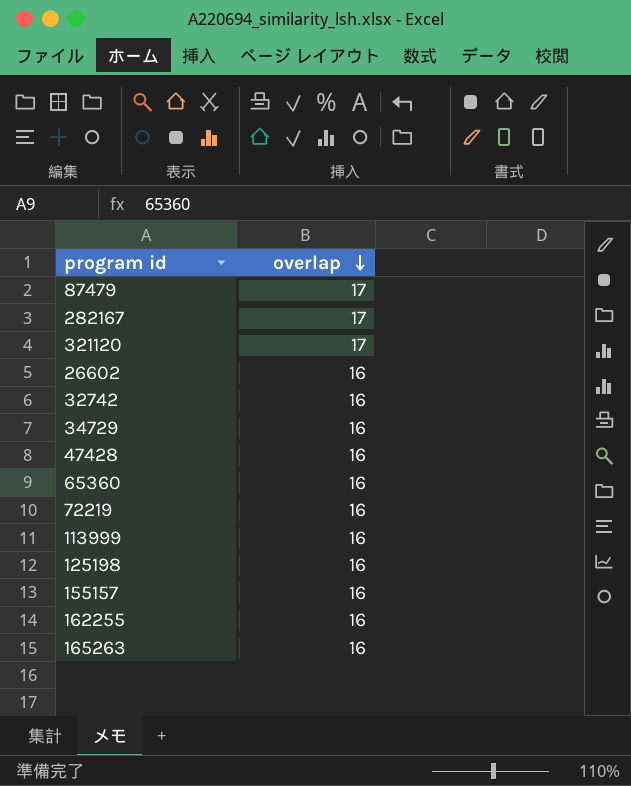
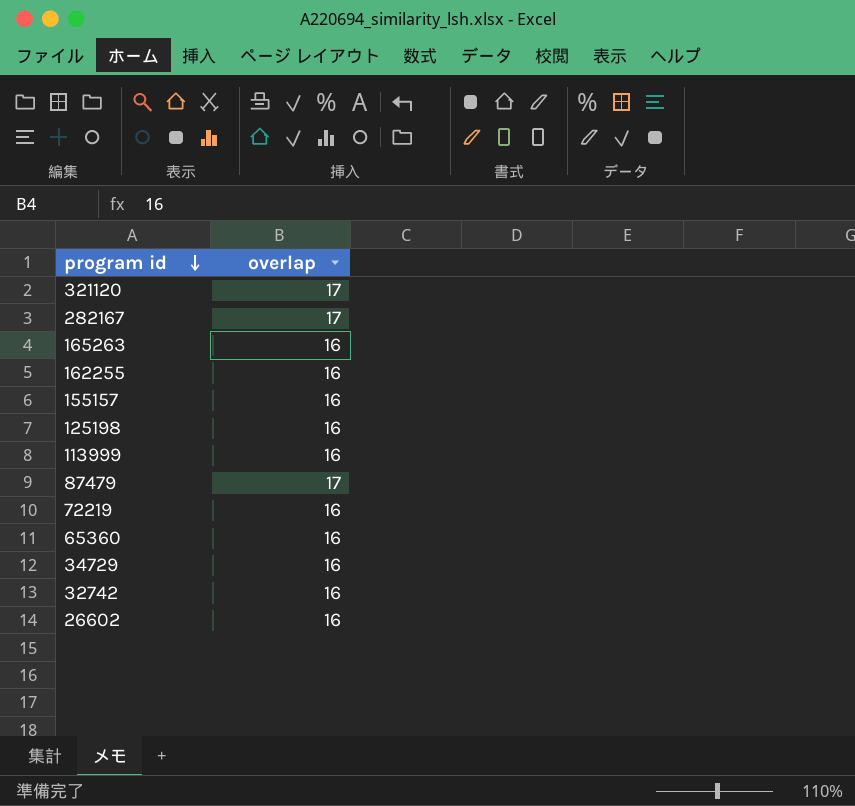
row order: overlap descending -> program id descending
row 47428: 16 -> none

